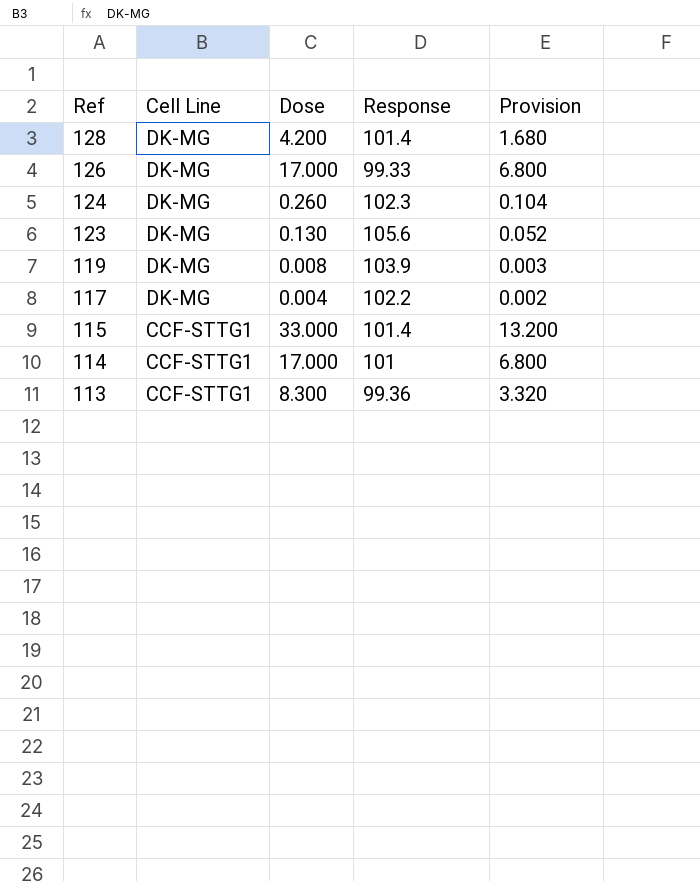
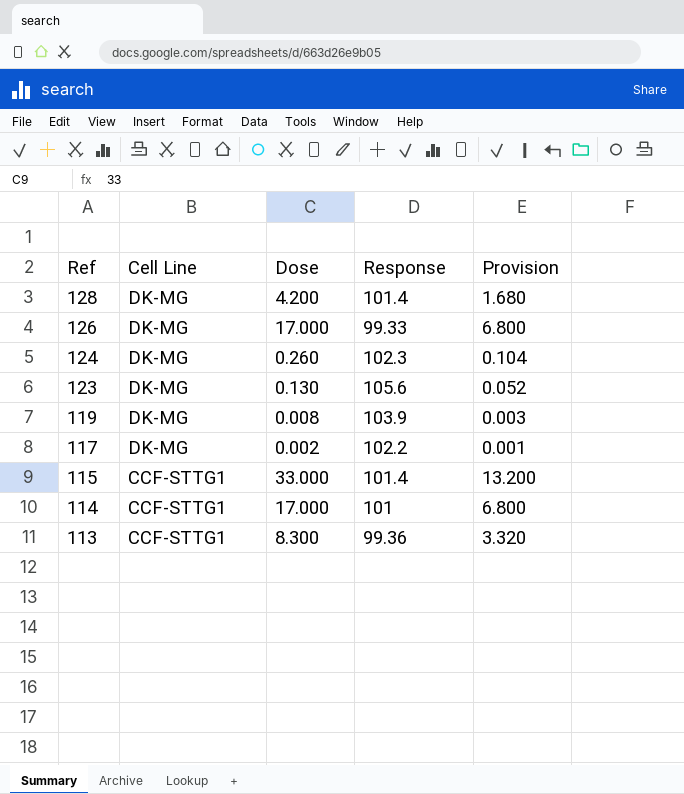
117 | Dose: 0.004 -> 0.002
117 | Provision: 0.002 -> 0.001

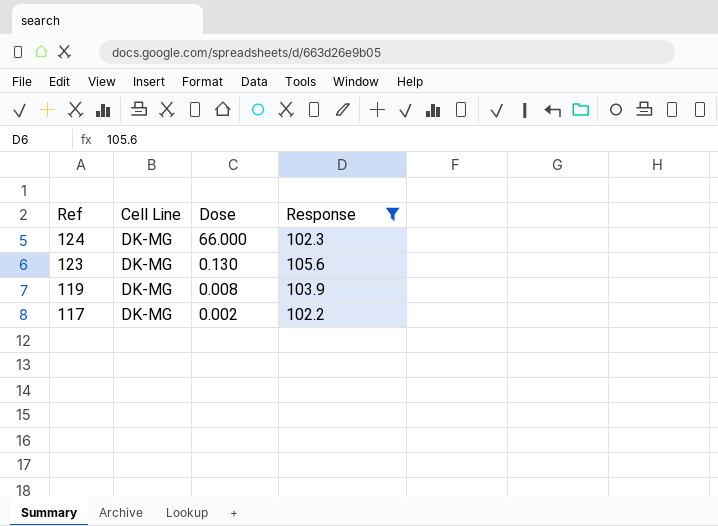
filter: none -> Response >= 102.2
column Provision | formula: [Dose] * 0.4 -> none
124 | Dose: 0.260 -> 66.000

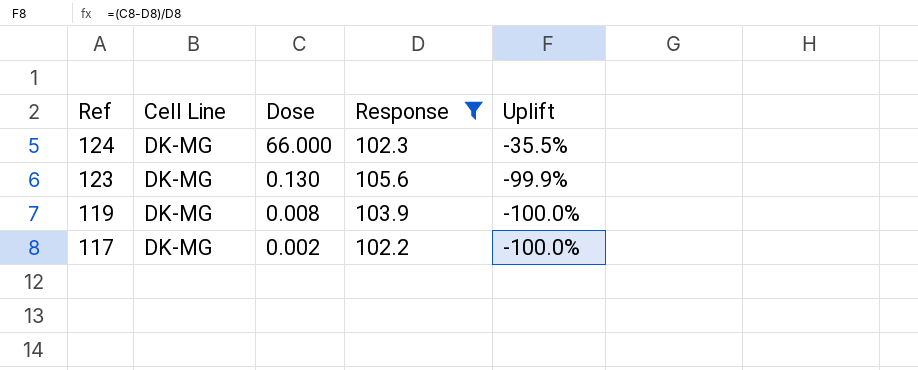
column Uplift | formula: none -> ([Dose] - [Response]) / [Response]

